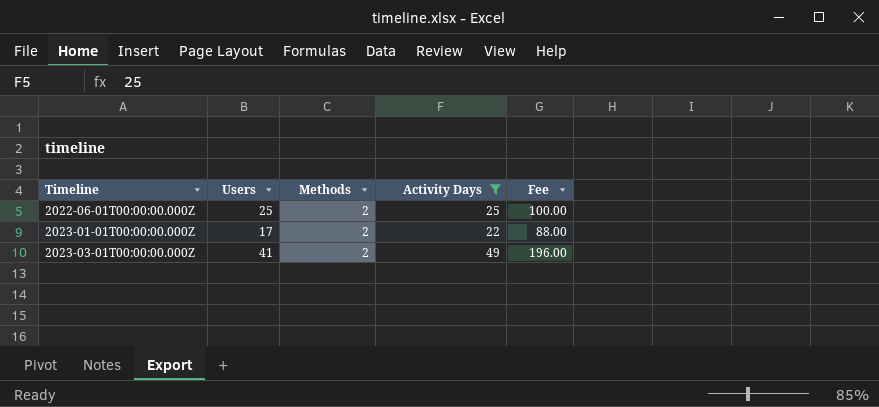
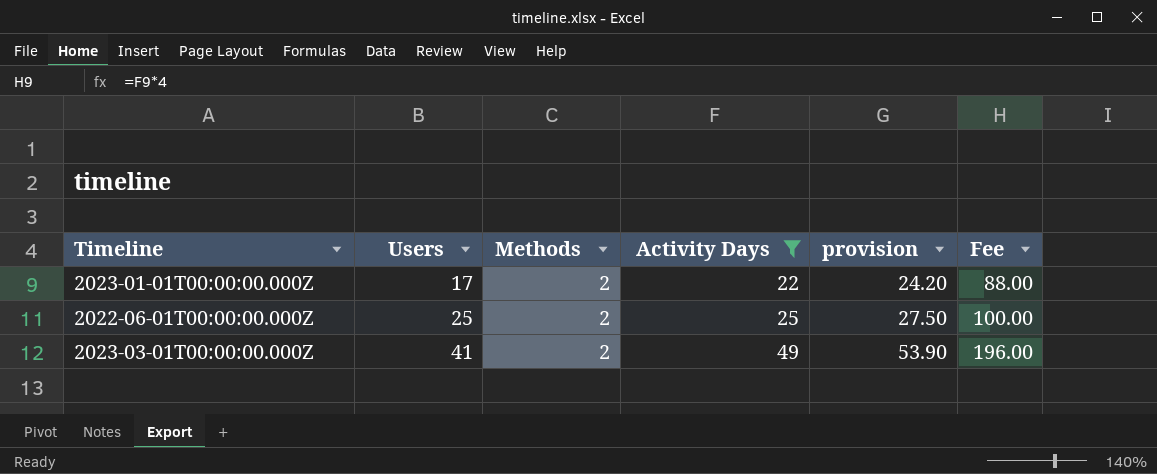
row order: Timeline ascending -> Users ascending
column provision | formula: none -> [Activity Days] * 1.1

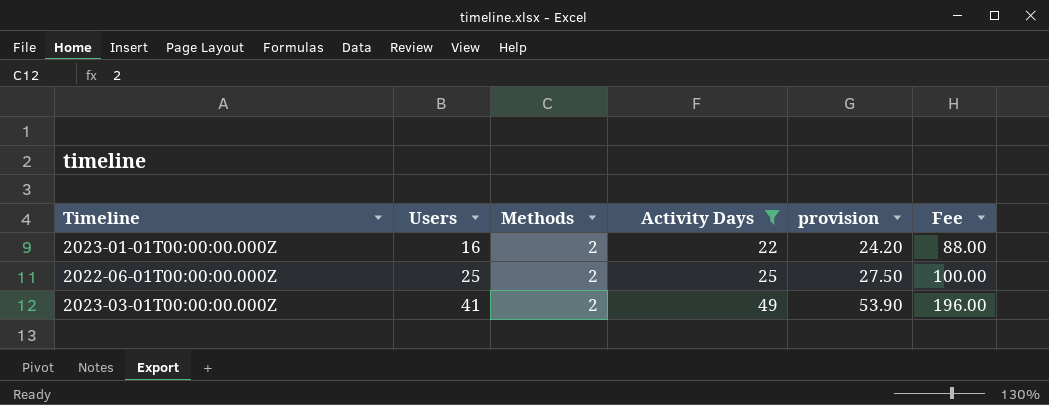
2023-01-01T00:00:00.000Z | Users: 17 -> 16

